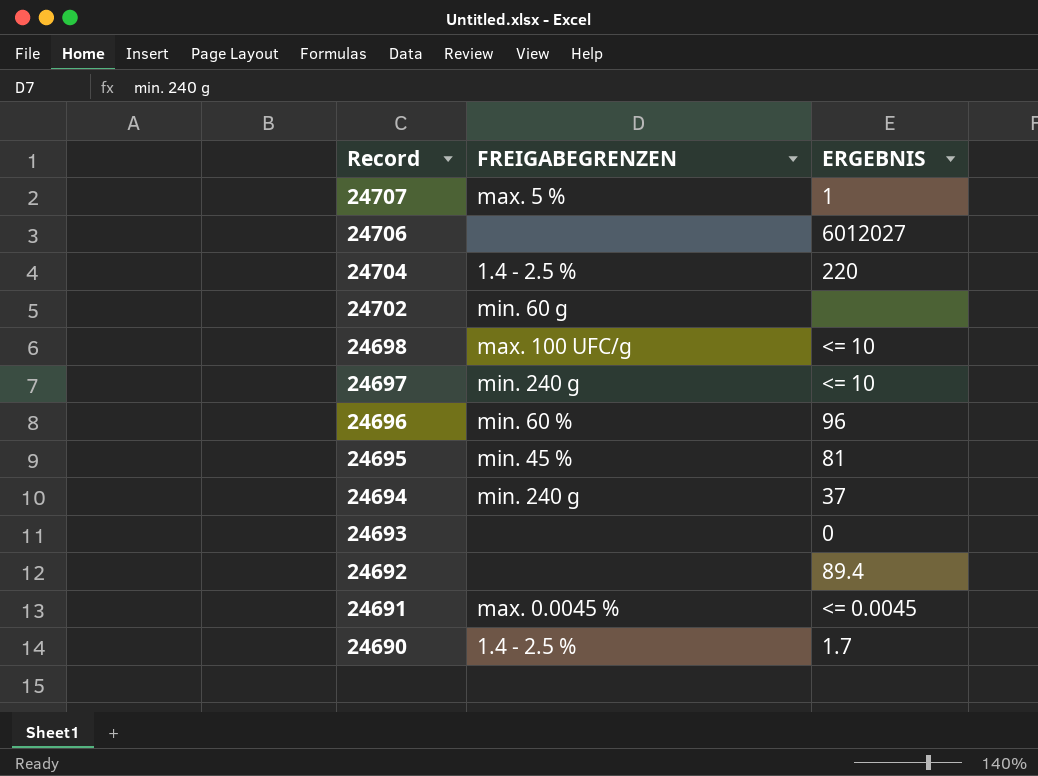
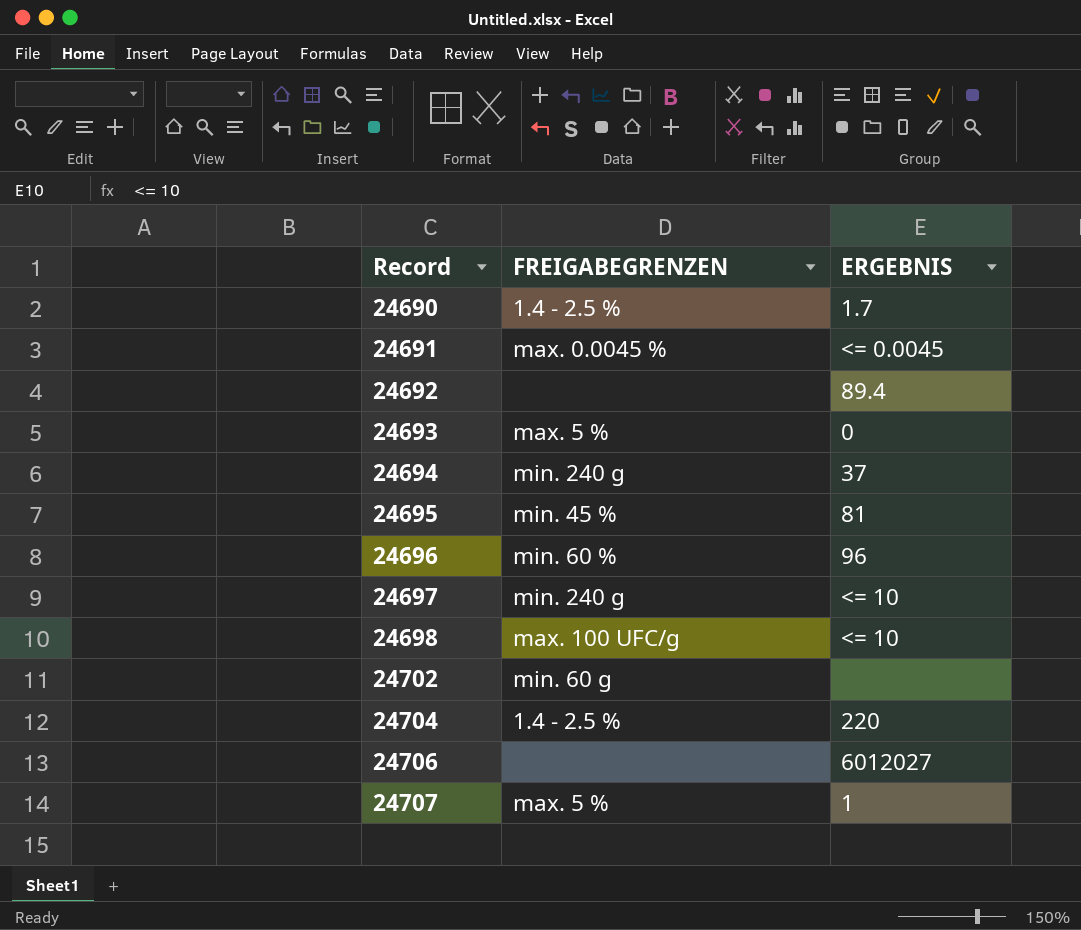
row order: Record descending -> Record ascending
24693 | FREIGABEGRENZEN: none -> max. 5 %

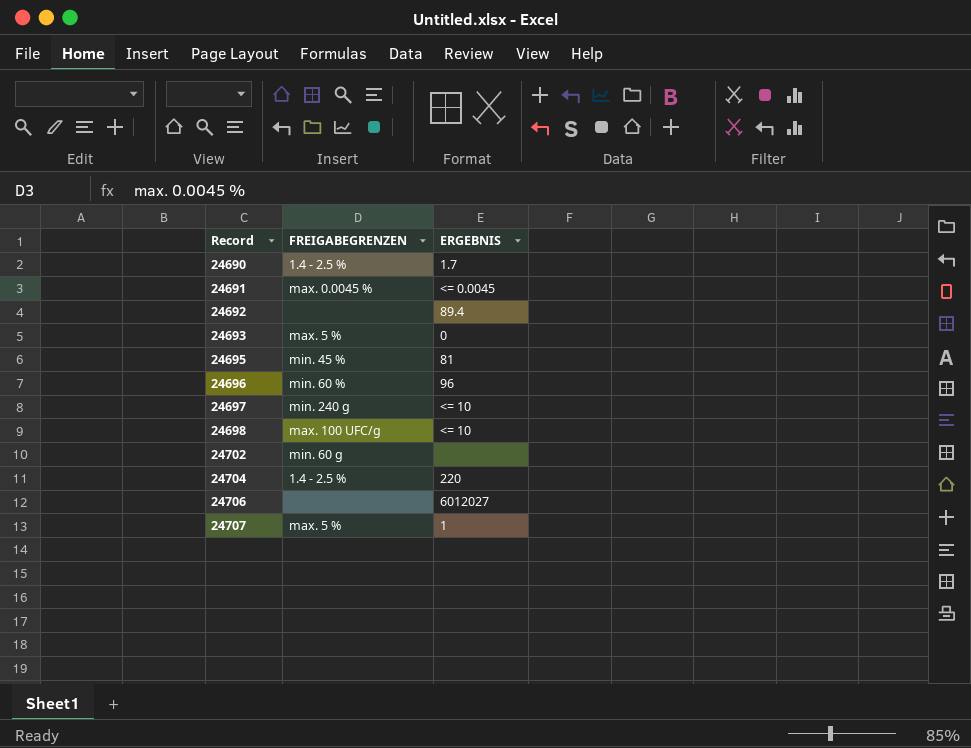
row 24694: min. 240 g | 37 -> none

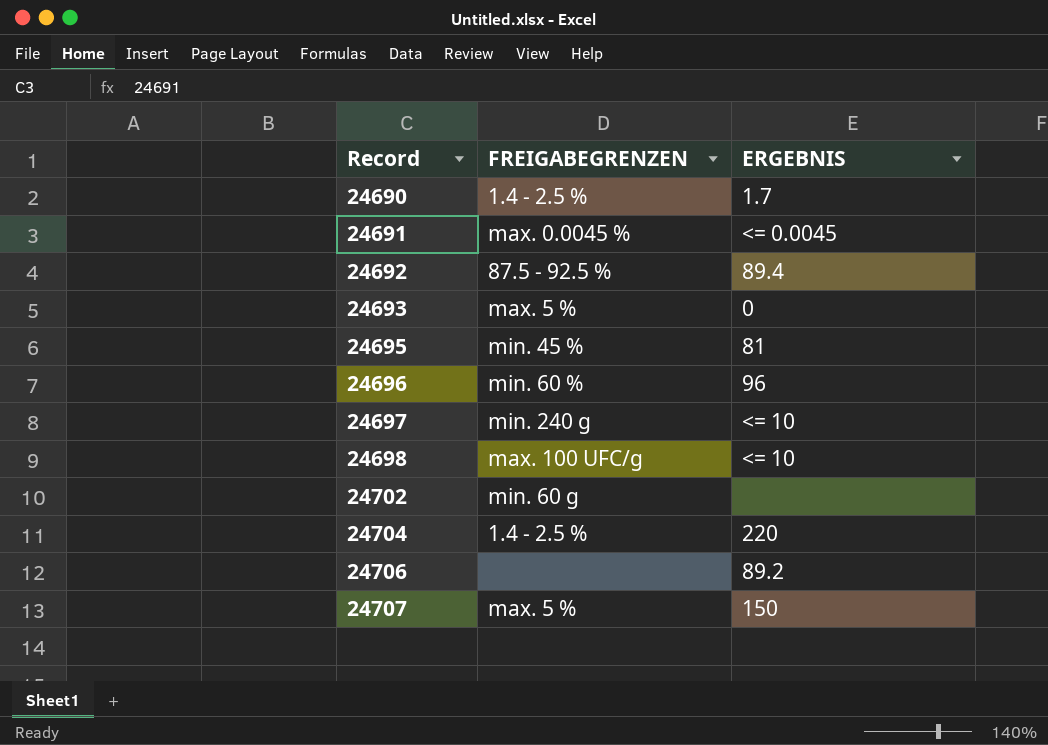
24692 | FREIGABEGRENZEN: none -> 87.5 - 92.5 %
24706 | ERGEBNIS: 6012027 -> 89.2
24707 | ERGEBNIS: 1 -> 150

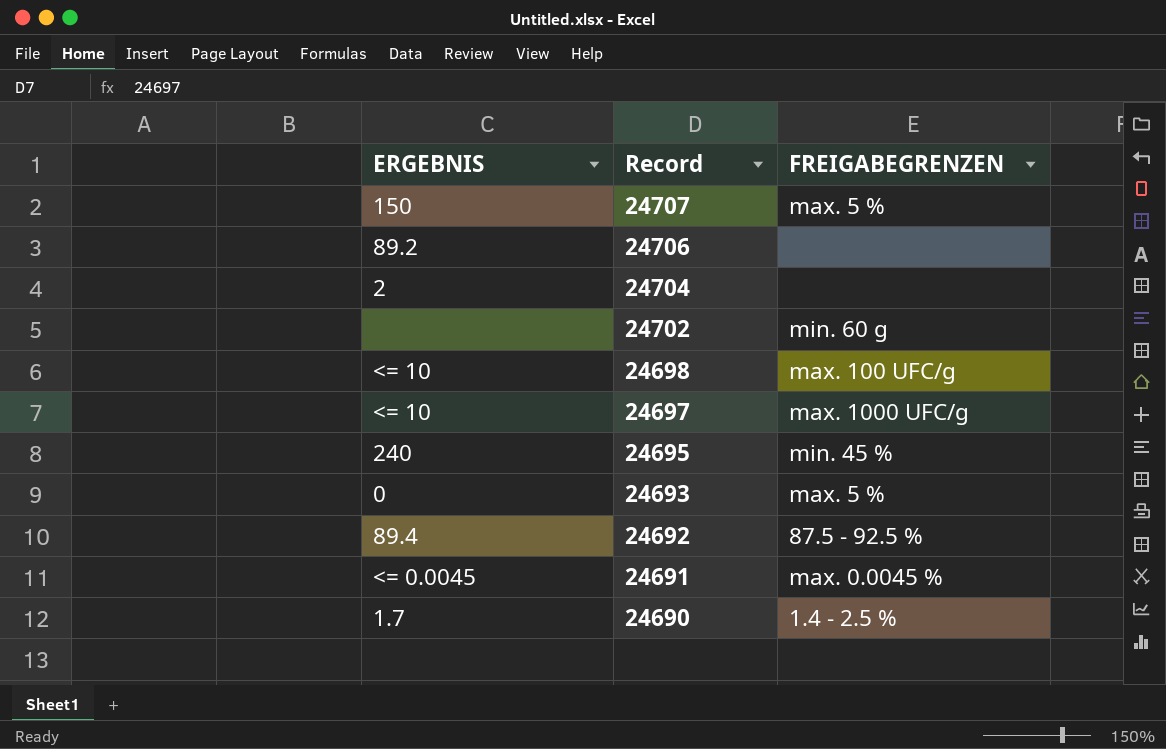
row order: Record ascending -> Record descending
column ERGEBNIS | position: 3 -> 1
row 24696: min. 60 % | 96 -> none
24704 | ERGEBNIS: 220 -> 2
24704 | FREIGABEGRENZEN: 1.4 - 2.5 % -> none
24697 | FREIGABEGRENZEN: min. 240 g -> max. 1000 UFC/g
24695 | ERGEBNIS: 81 -> 240

